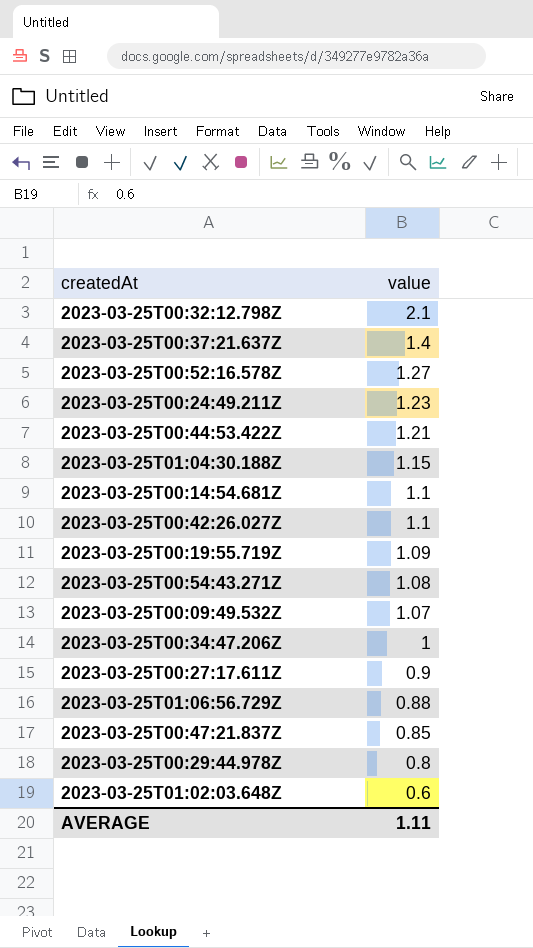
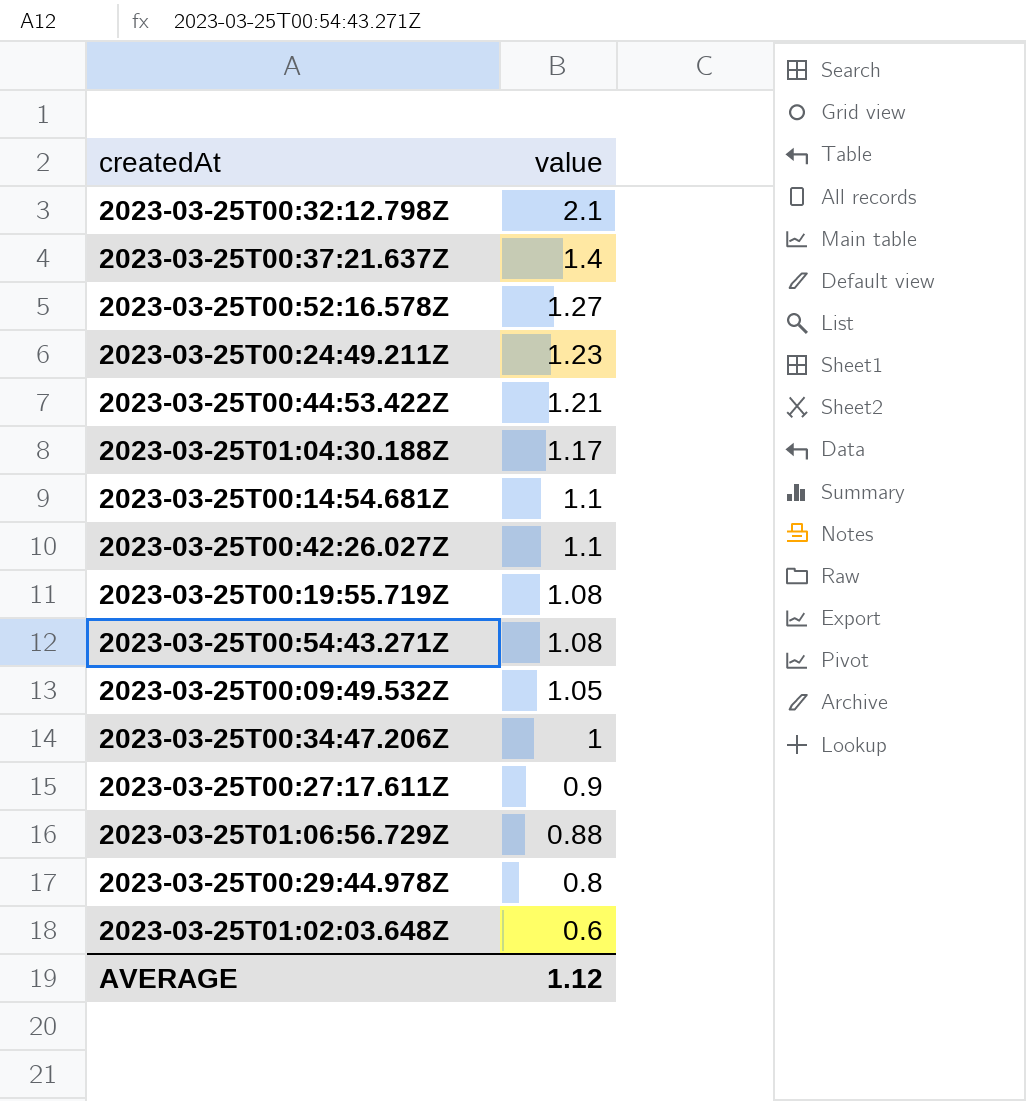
row 2023-03-25T00:47:21.837Z: 0.85 -> none
2023-03-25T01:04:30.188Z | value: 1.15 -> 1.17
2023-03-25T00:19:55.719Z | value: 1.09 -> 1.08
2023-03-25T00:09:49.532Z | value: 1.07 -> 1.05
AVERAGE | value: 1.11 -> 1.12

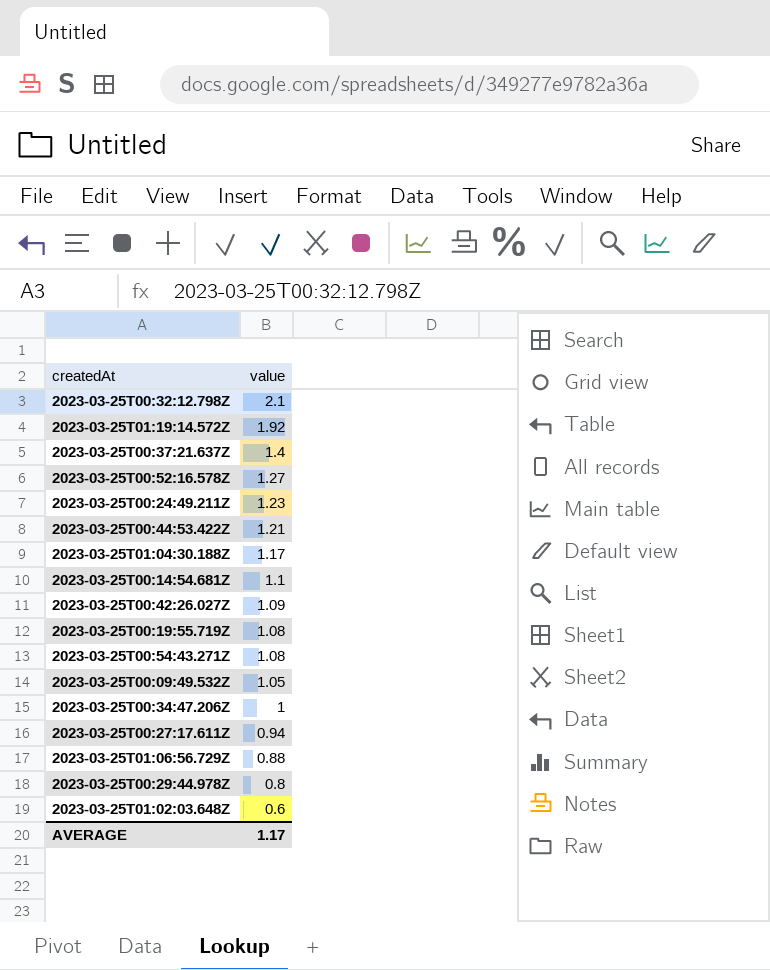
row 2023-03-25T01:19:14.572Z: none -> 1.92
2023-03-25T00:42:26.027Z | value: 1.1 -> 1.09
2023-03-25T00:27:17.611Z | value: 0.9 -> 0.94
AVERAGE | value: 1.12 -> 1.17

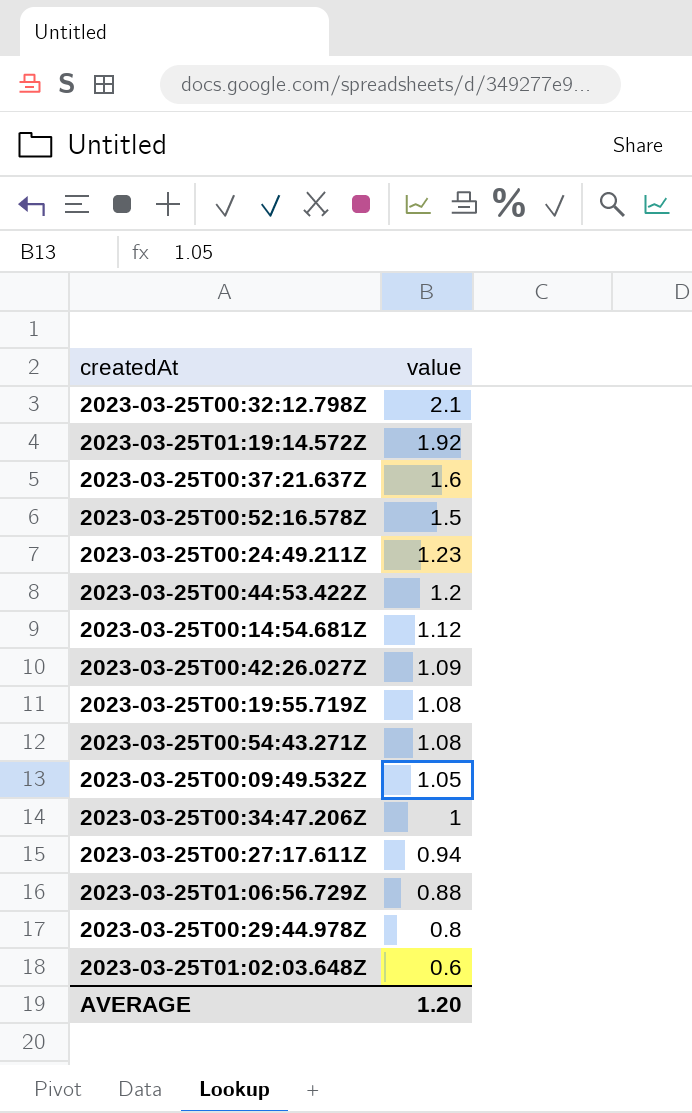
row 2023-03-25T01:04:30.188Z: 1.17 -> none
2023-03-25T00:37:21.637Z | value: 1.4 -> 1.6
2023-03-25T00:52:16.578Z | value: 1.27 -> 1.5
2023-03-25T00:44:53.422Z | value: 1.21 -> 1.2
2023-03-25T00:14:54.681Z | value: 1.1 -> 1.12
AVERAGE | value: 1.17 -> 1.20

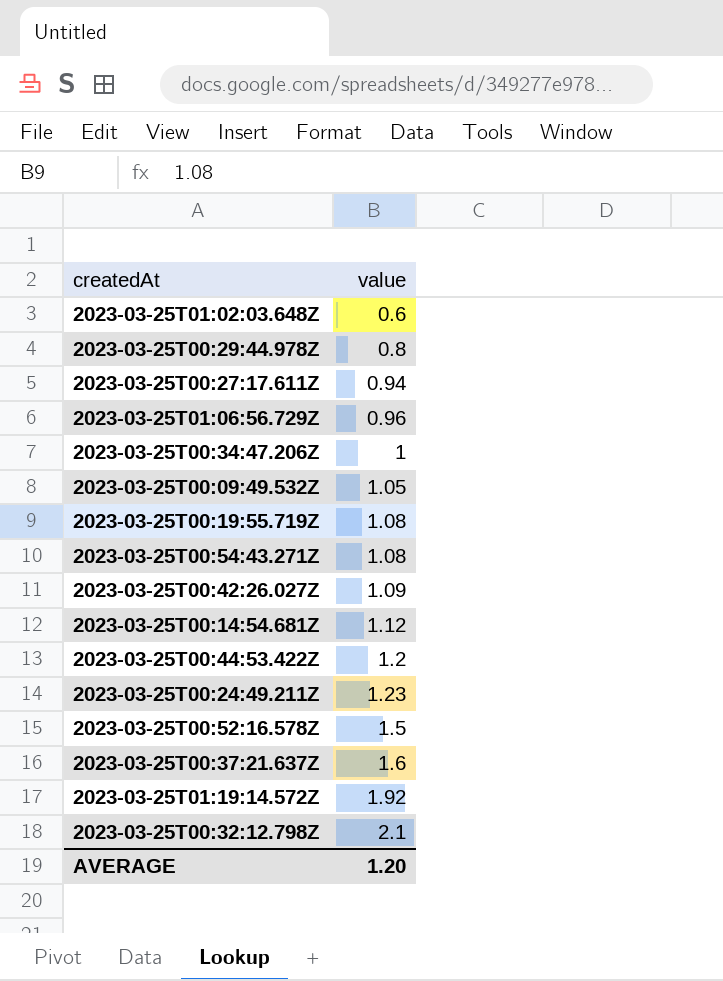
row order: value descending -> value ascending
2023-03-25T01:06:56.729Z | value: 0.88 -> 0.96

